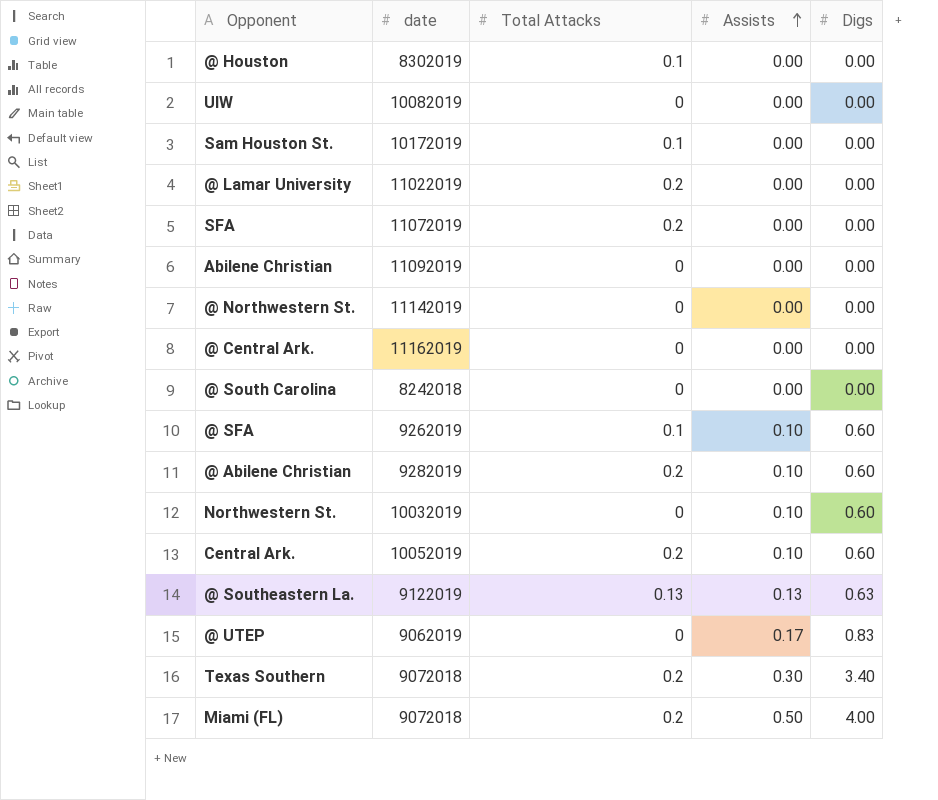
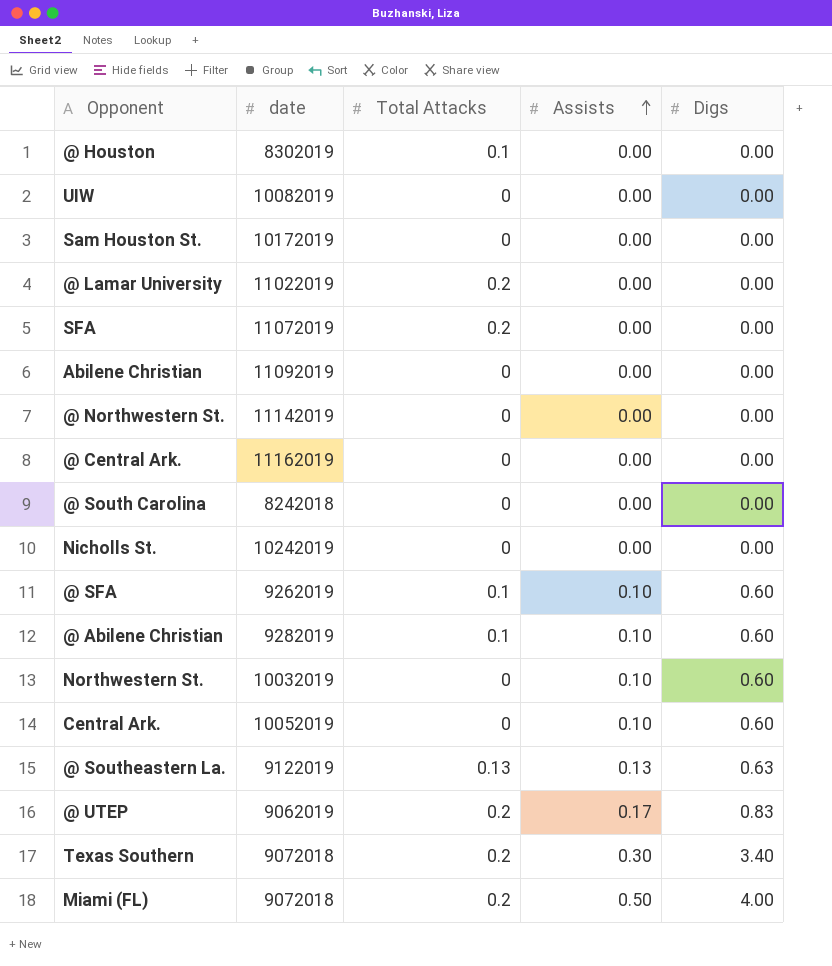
Sam Houston St. | Total Attacks: 0.1 -> 0
row Nicholls St.: none -> 10242019 | 0 | 0.00 | 0.00
@ Abilene Christian | Total Attacks: 0.2 -> 0.1
Central Ark. | Total Attacks: 0.2 -> 0
@ UTEP | Total Attacks: 0 -> 0.2

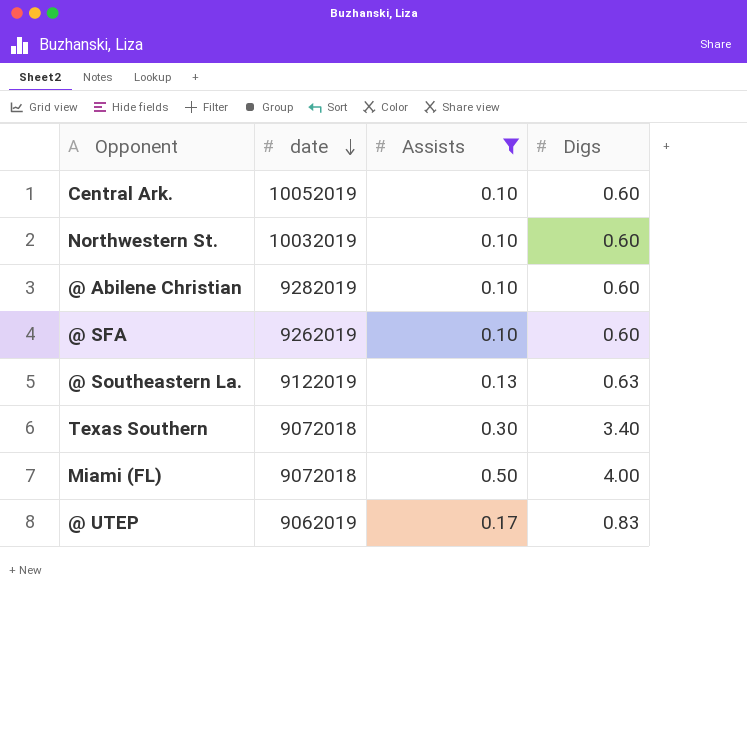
filter: none -> Assists != 0.00
row order: Assists ascending -> date descending
column Total Attacks | position: 3 -> none

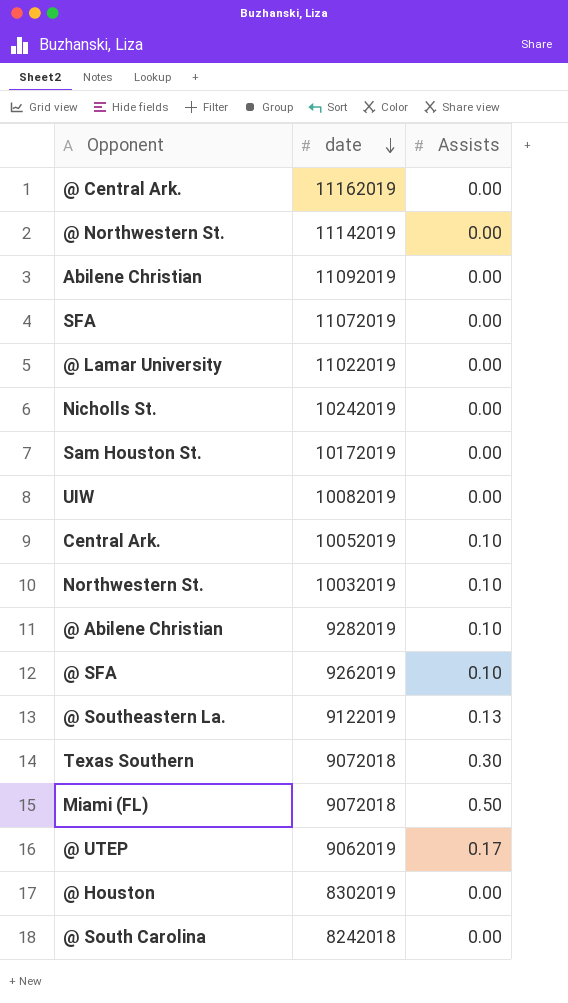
filter: Assists != 0.00 -> none
column Digs | position: 4 -> none

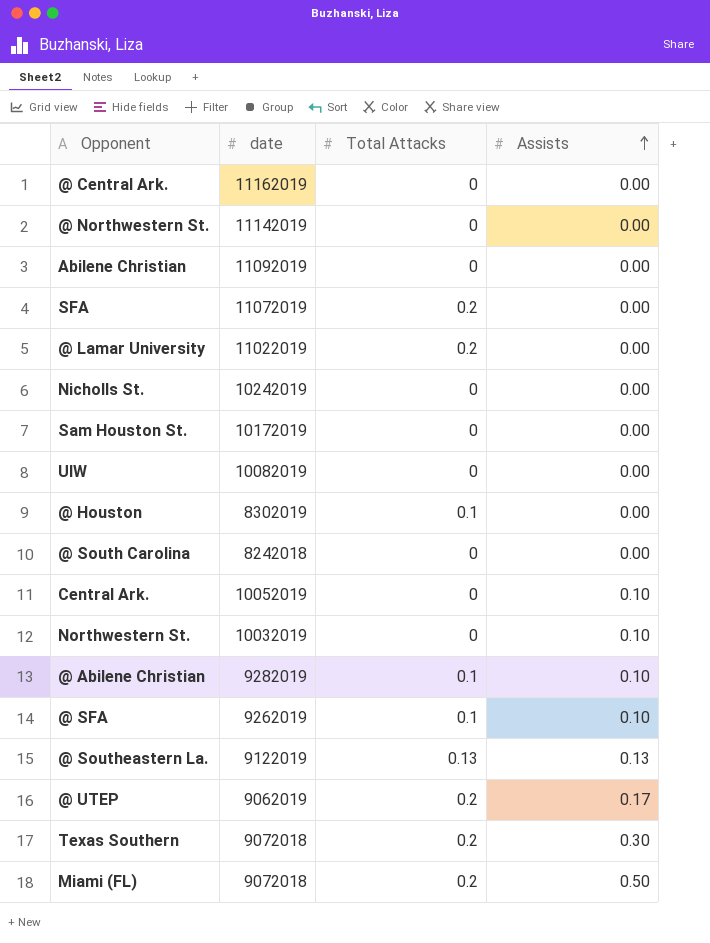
row order: date descending -> Assists ascending
column Total Attacks | position: none -> 3

